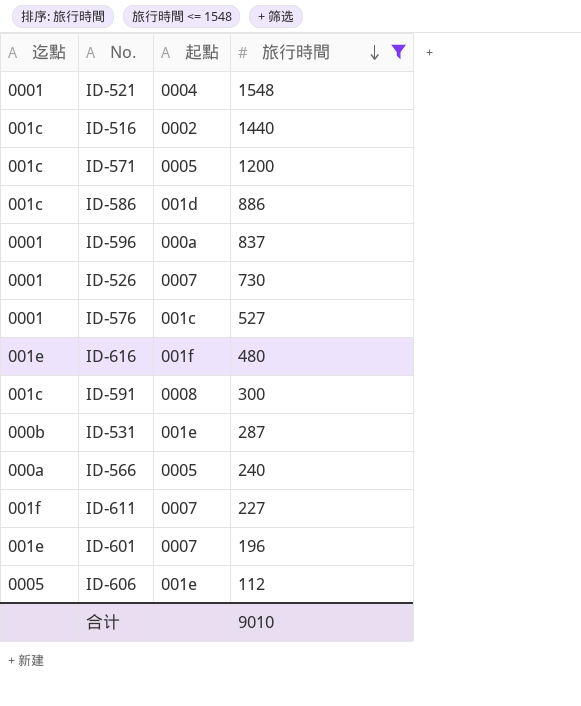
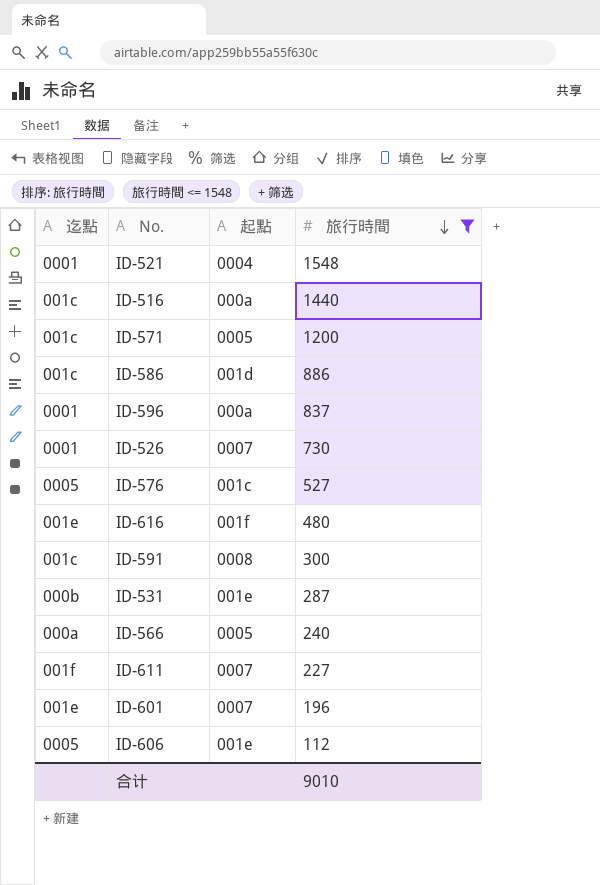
ID-516 | 起點: 0002 -> 000a
ID-576 | 迄點: 0001 -> 0005

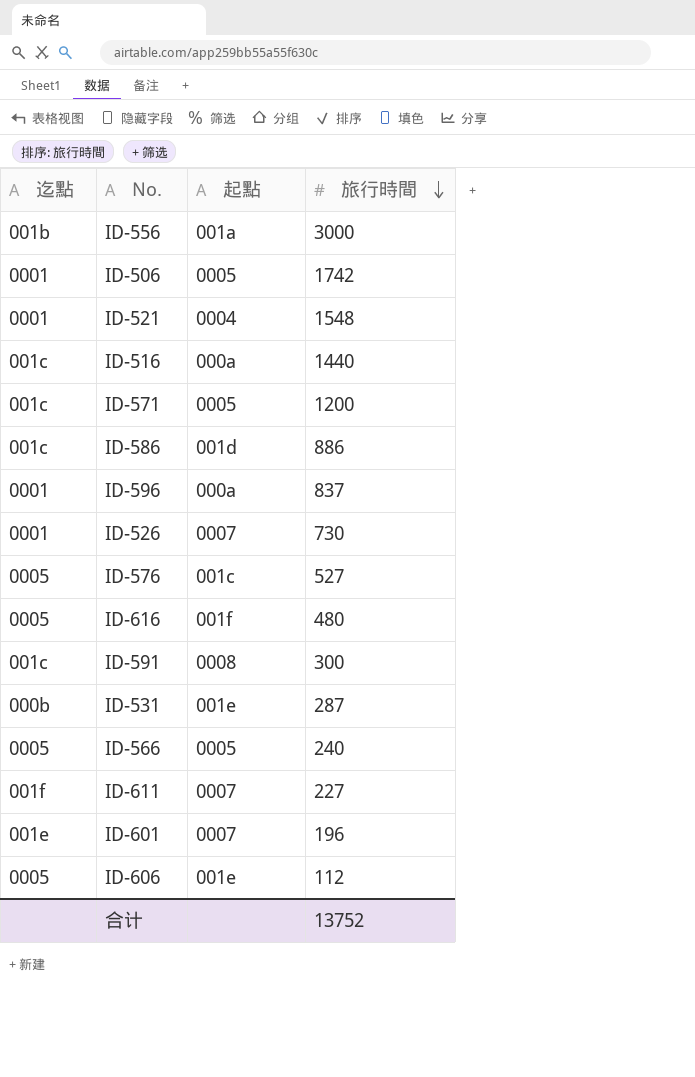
filter: 旅行時間 <= 1548 -> none
ID-616 | 迄點: 001e -> 0005
ID-566 | 迄點: 000a -> 0005
合计 | 旅行時間: 9010 -> 13752

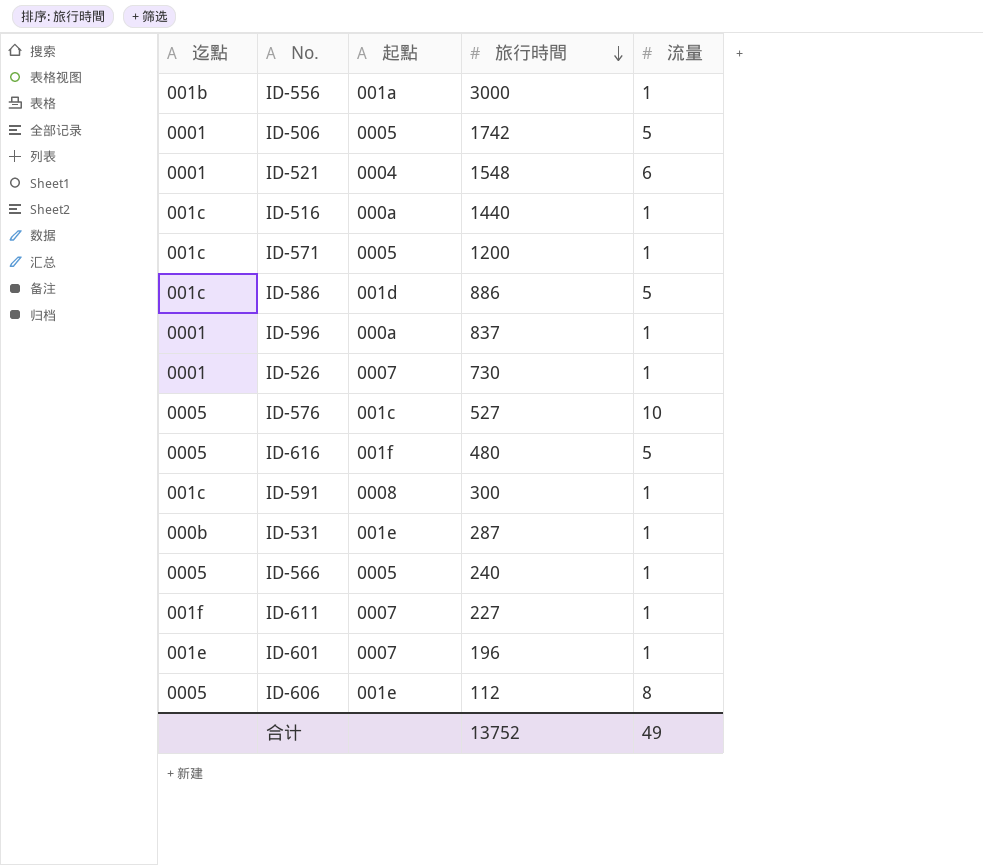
column 流量 | position: none -> 5

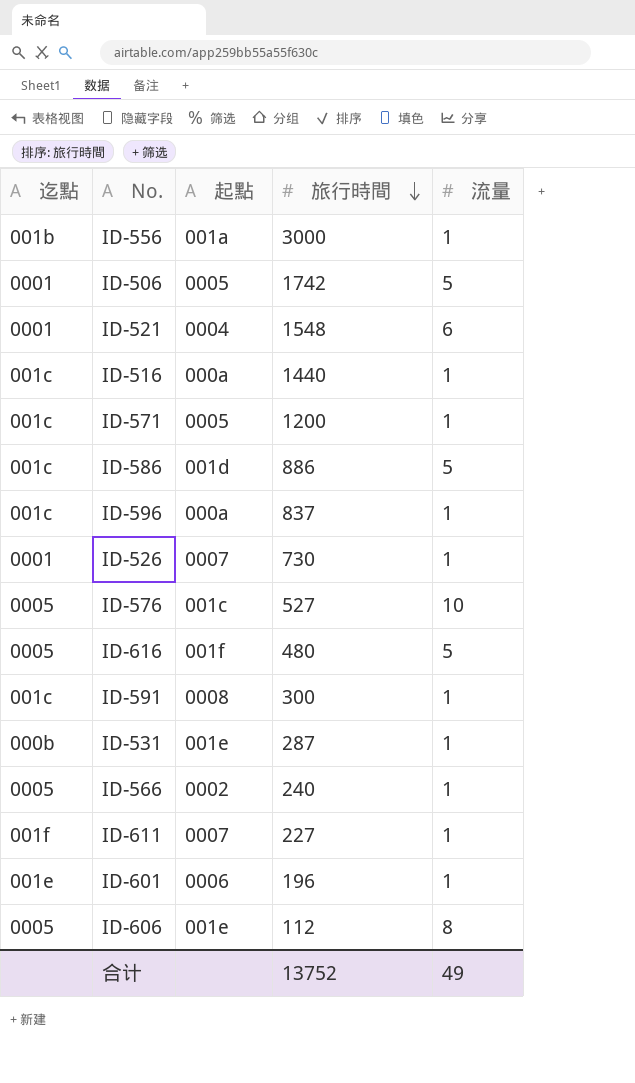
ID-596 | 迄點: 0001 -> 001c
ID-566 | 起點: 0005 -> 0002
ID-601 | 起點: 0007 -> 0006

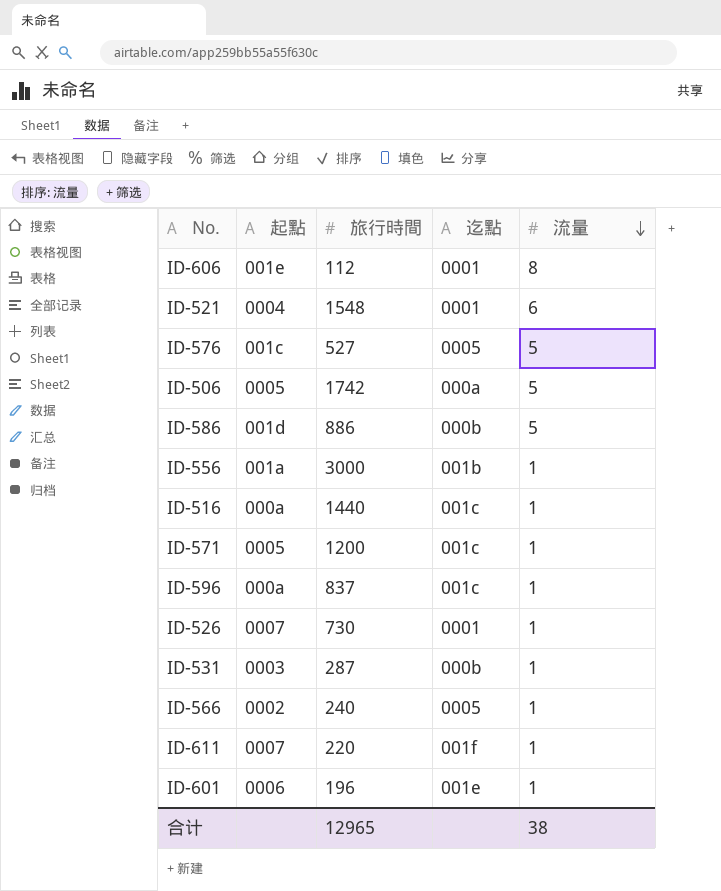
row order: 旅行時間 descending -> 流量 descending
column 迄點 | position: 1 -> 4
row ID-616: 0005 | 001f | 480 | 5 -> none
row ID-591: 001c | 0008 | 300 | 1 -> none
ID-606 | 迄點: 0005 -> 0001
ID-576 | 流量: 10 -> 5
ID-506 | 迄點: 0001 -> 000a
ID-586 | 迄點: 001c -> 000b
ID-531 | 起點: 001e -> 0003
ID-611 | 旅行時間: 227 -> 220
合计 | 旅行時間: 13752 -> 12965
合计 | 流量: 49 -> 38

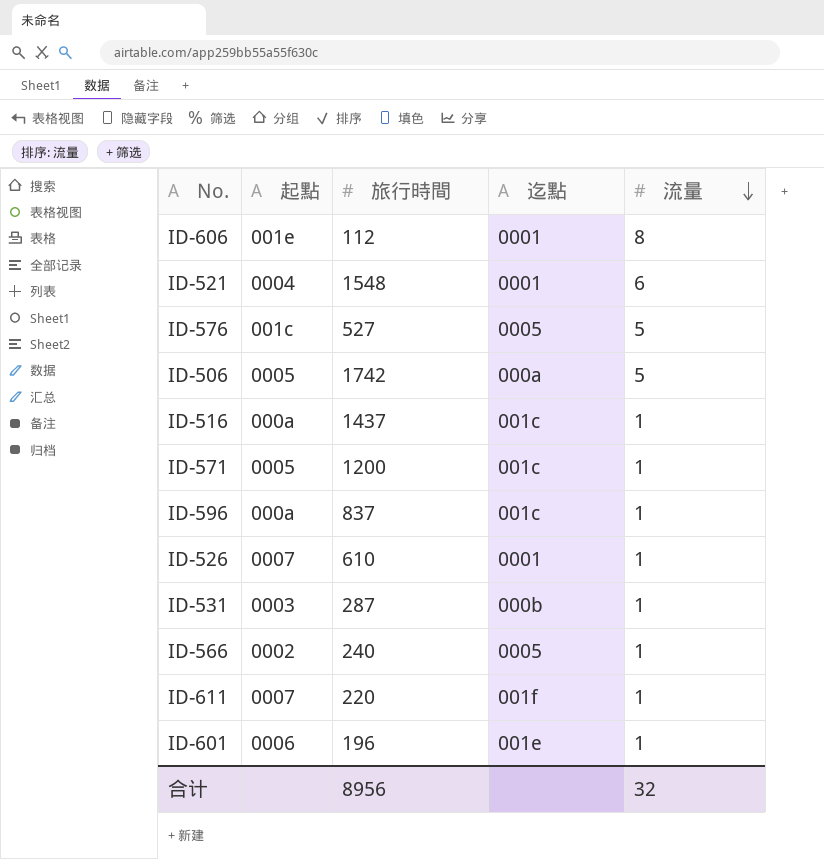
row ID-586: 001d | 886 | 000b | 5 -> none
row ID-556: 001a | 3000 | 001b | 1 -> none
ID-516 | 旅行時間: 1440 -> 1437
ID-526 | 旅行時間: 730 -> 610
合计 | 旅行時間: 12965 -> 8956
合计 | 流量: 38 -> 32

